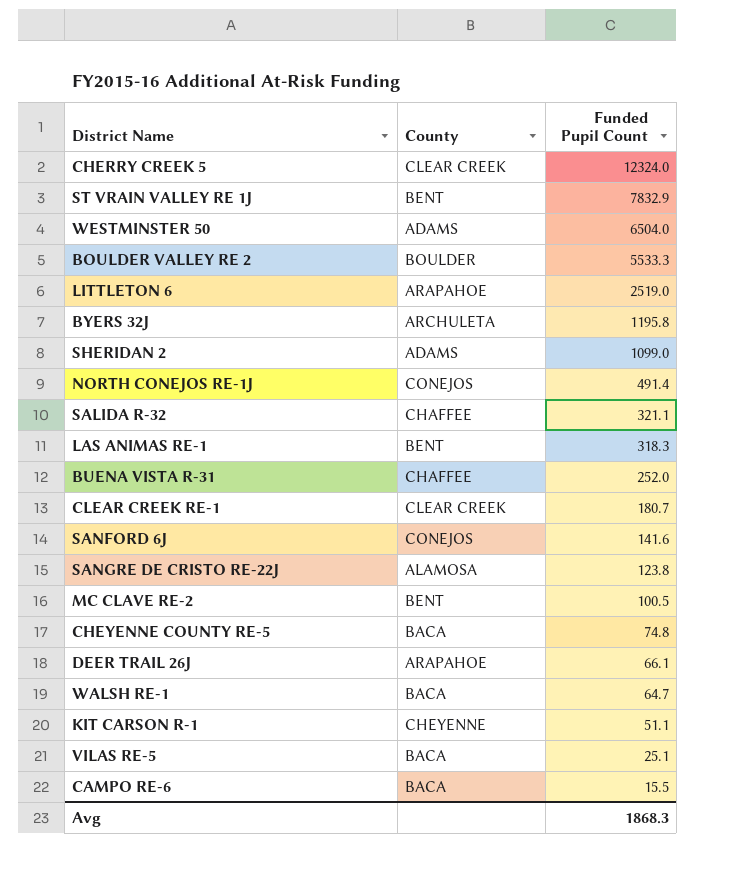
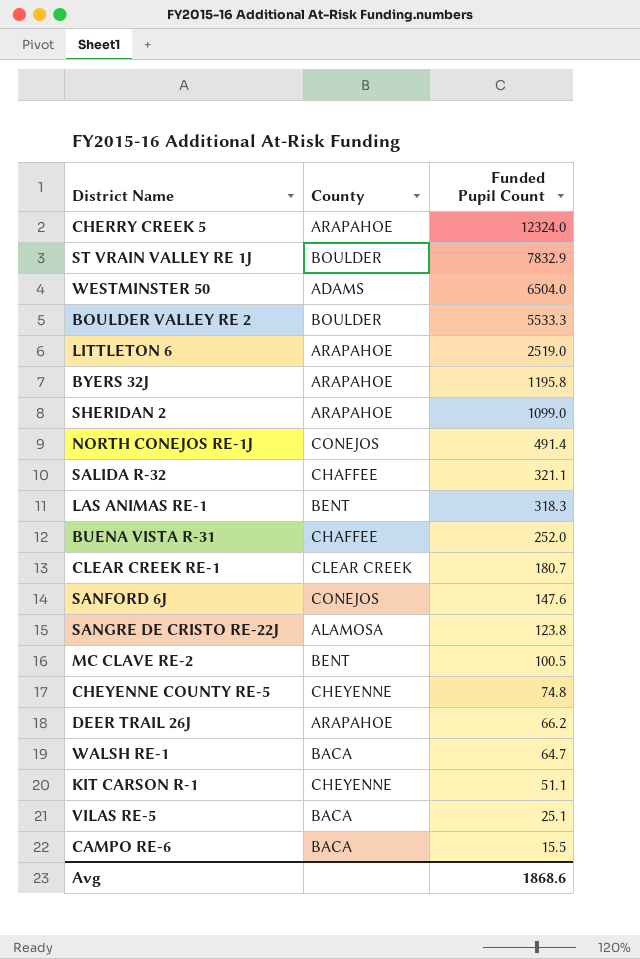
CHERRY CREEK 5 | County: CLEAR CREEK -> ARAPAHOE
ST VRAIN VALLEY RE 1J | County: BENT -> BOULDER
BYERS 32J | County: ARCHULETA -> ARAPAHOE
SHERIDAN 2 | County: ADAMS -> ARAPAHOE
SANFORD 6J | Funded Pupil Count: 141.6 -> 147.6
CHEYENNE COUNTY RE-5 | County: BACA -> CHEYENNE
DEER TRAIL 26J | Funded Pupil Count: 66.1 -> 66.2
Avg | Funded Pupil Count: 1868.3 -> 1868.6

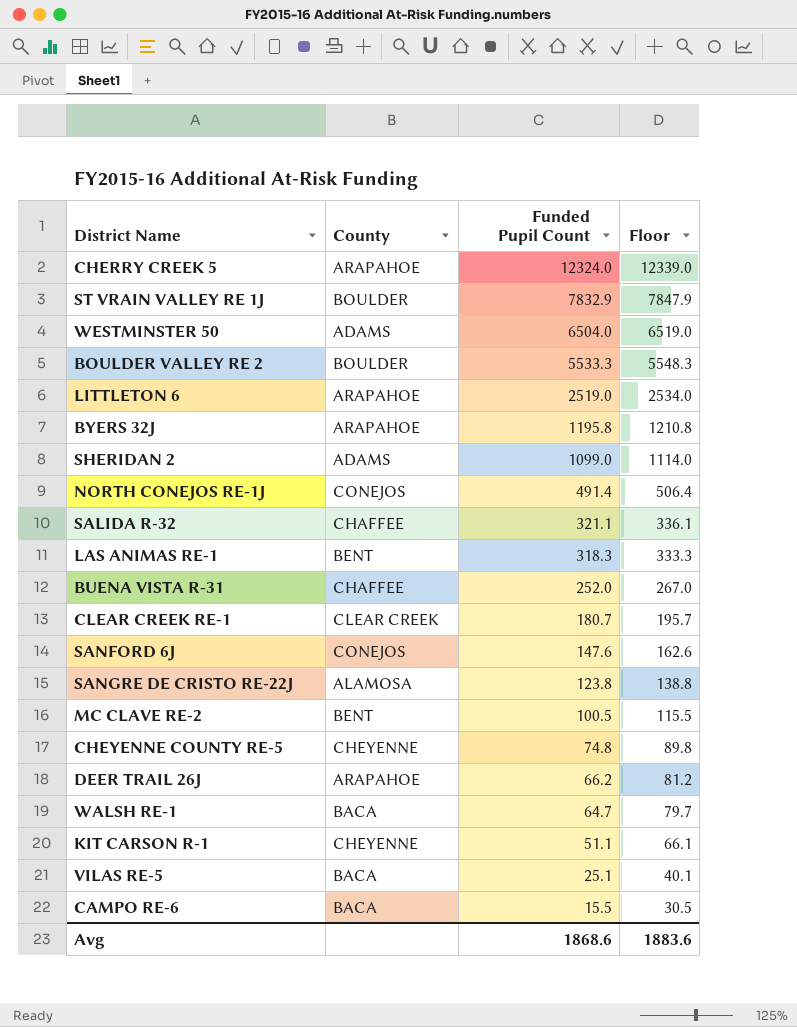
column Floor | formula: none -> [Funded Pupil Count] + 15
SHERIDAN 2 | County: ARAPAHOE -> ADAMS

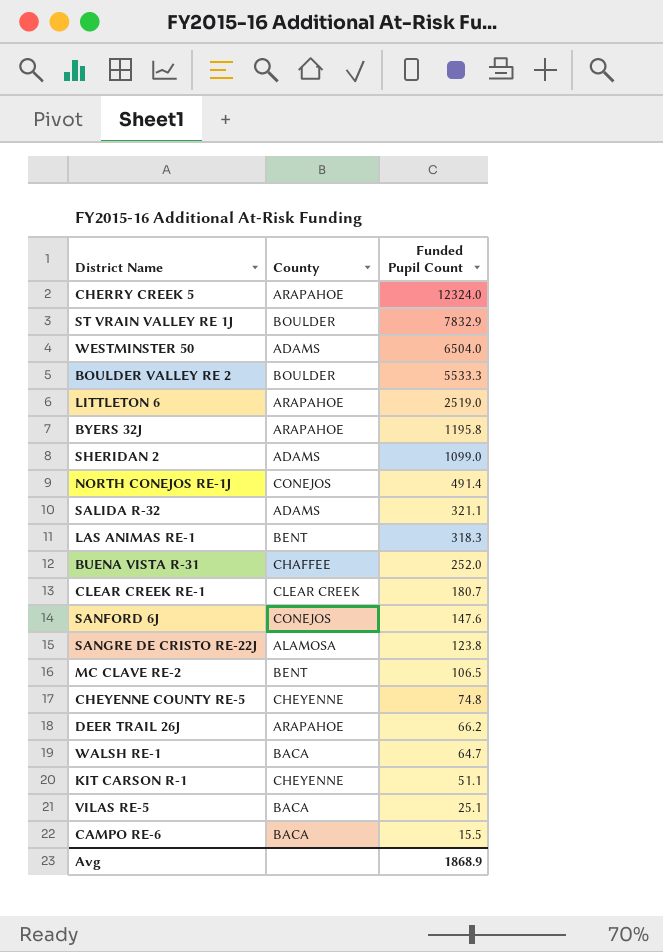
column Floor | formula: [Funded Pupil Count] + 15 -> none
SALIDA R-32 | County: CHAFFEE -> ADAMS
MC CLAVE RE-2 | Funded Pupil Count: 100.5 -> 106.5
Avg | Funded Pupil Count: 1868.6 -> 1868.9

